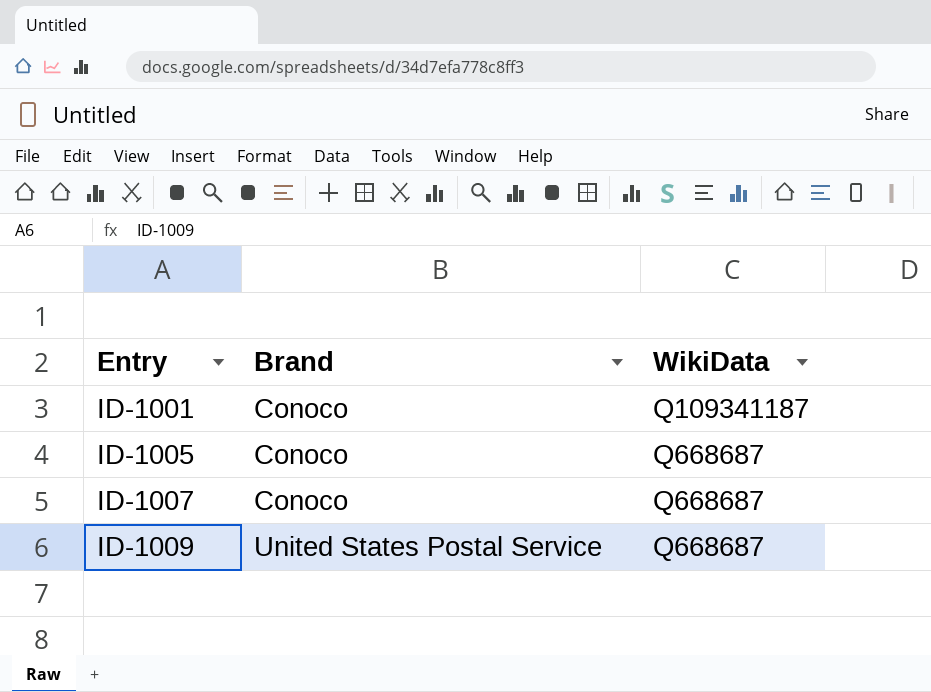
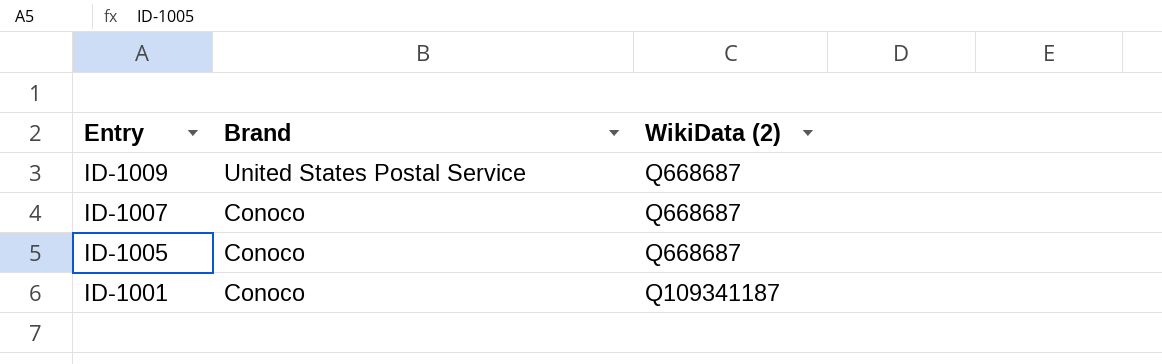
row order: Entry ascending -> Entry descending
column name: WikiData -> WikiData (2)

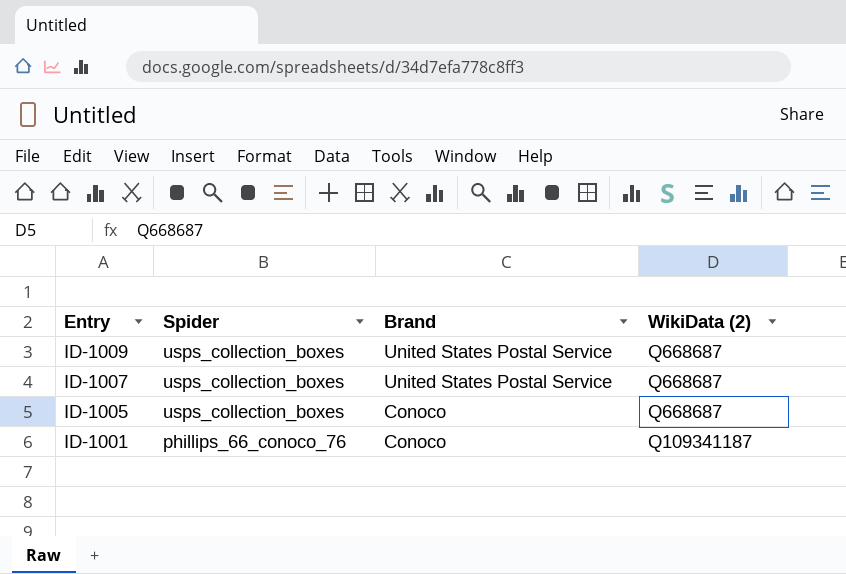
column Spider | position: none -> 2
ID-1007 | Brand: Conoco -> United States Postal Service

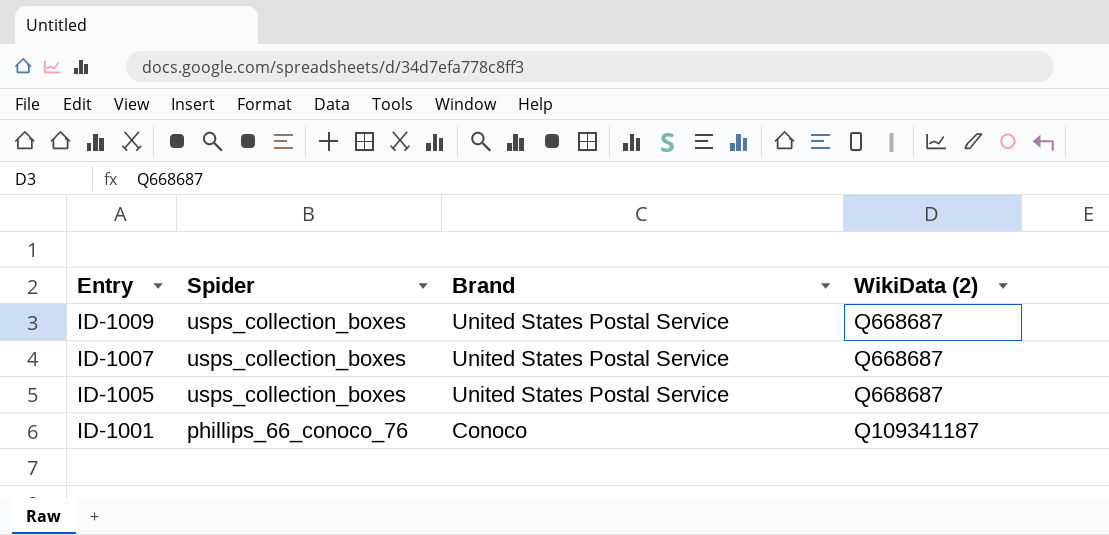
ID-1005 | Brand: Conoco -> United States Postal Service

